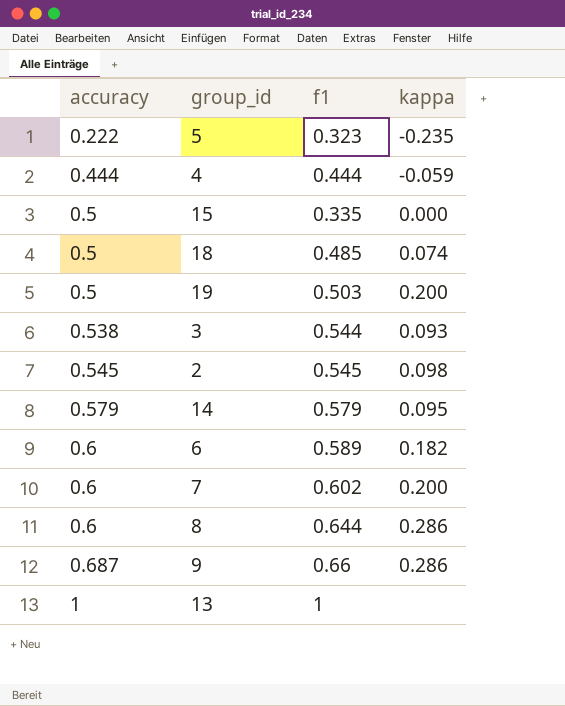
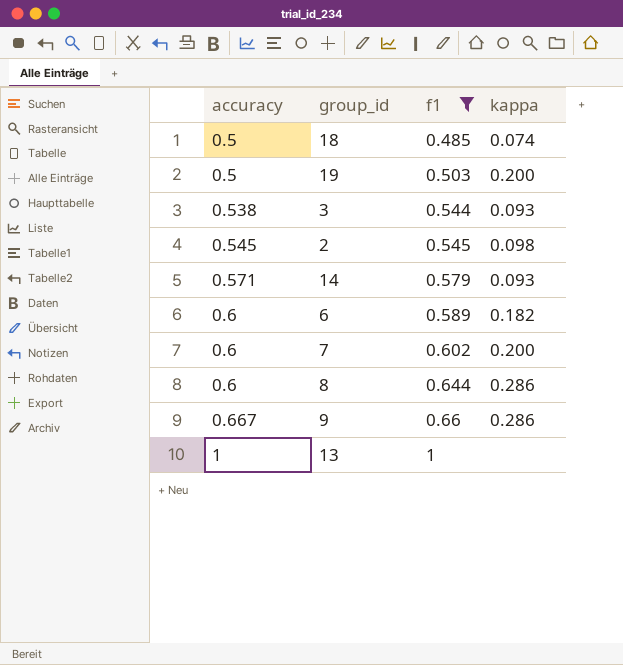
filter: none -> f1 >= 0.485
14 | accuracy: 0.579 -> 0.571
14 | kappa: 0.095 -> 0.093
9 | accuracy: 0.687 -> 0.667

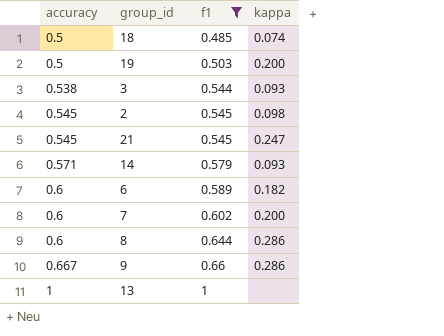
row 21: none -> 0.545 | 0.545 | 0.247

